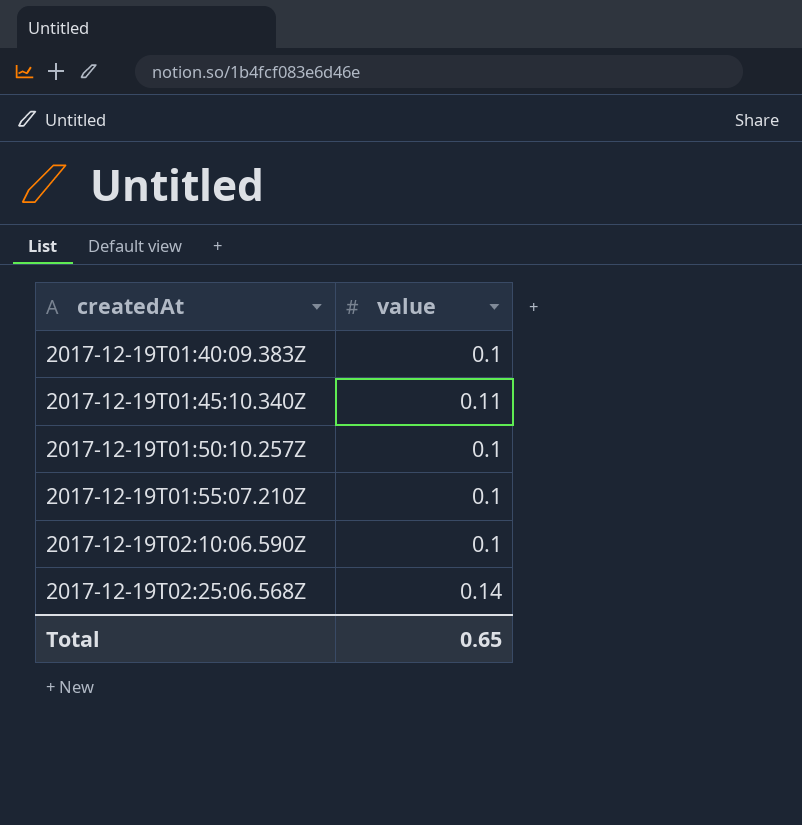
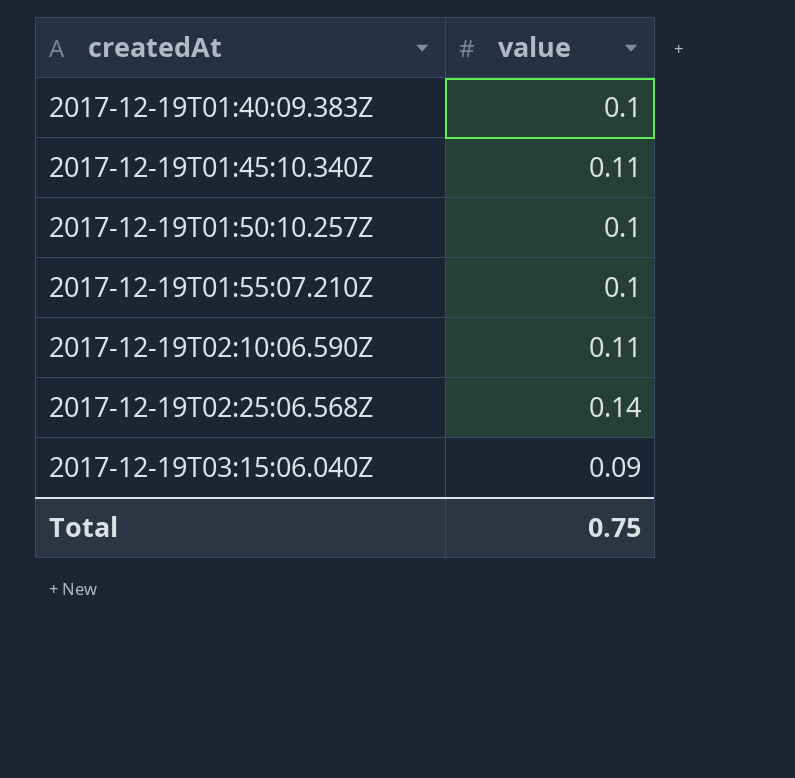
2017-12-19T02:10:06.590Z | value: 0.1 -> 0.11
row 2017-12-19T03:15:06.040Z: none -> 0.09
Total | value: 0.65 -> 0.75

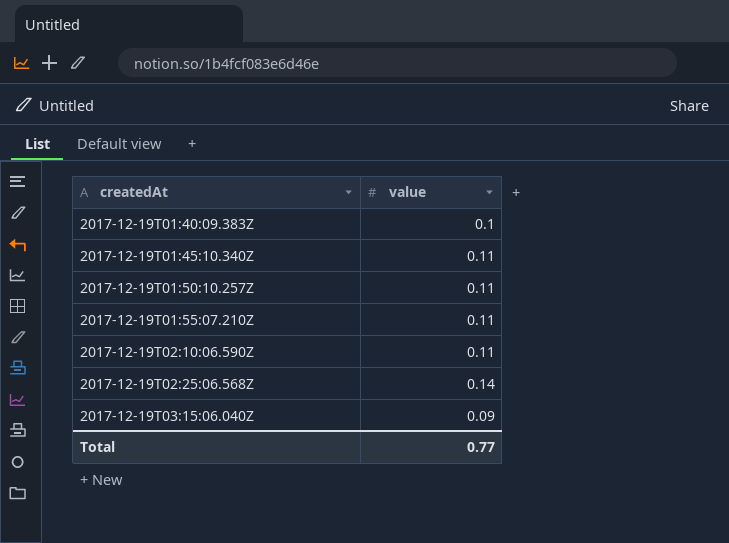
2017-12-19T01:50:10.257Z | value: 0.1 -> 0.11
2017-12-19T01:55:07.210Z | value: 0.1 -> 0.11
Total | value: 0.75 -> 0.77

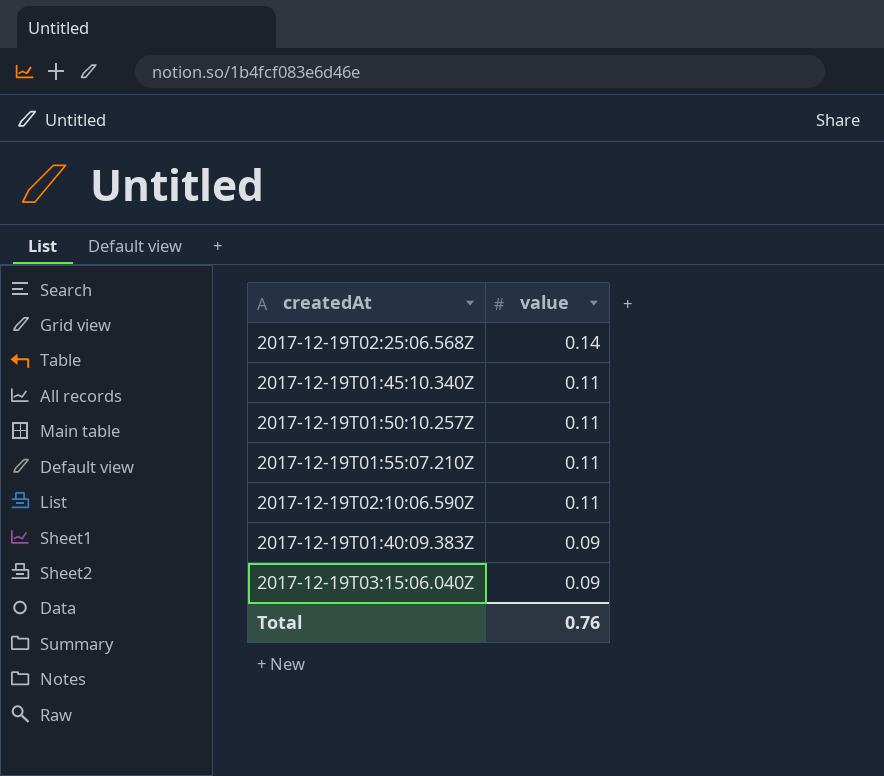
row order: createdAt ascending -> value descending
2017-12-19T01:40:09.383Z | value: 0.1 -> 0.09
Total | value: 0.77 -> 0.76

